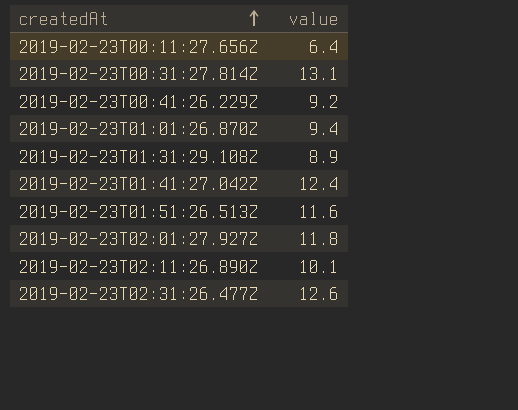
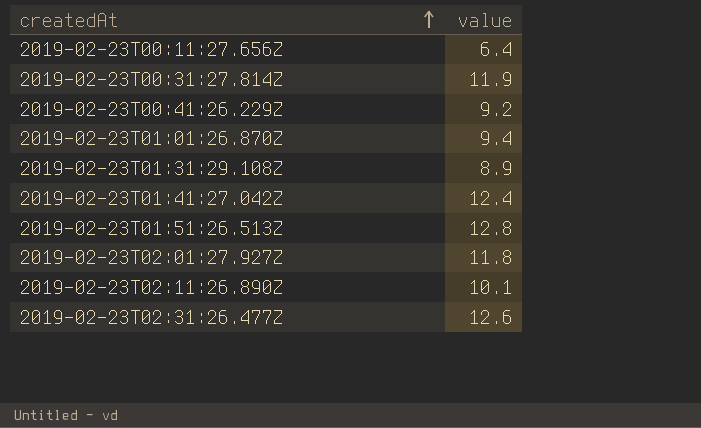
2019-02-23T00:31:27.814Z | value: 13.1 -> 11.9
2019-02-23T01:51:26.513Z | value: 11.6 -> 12.8

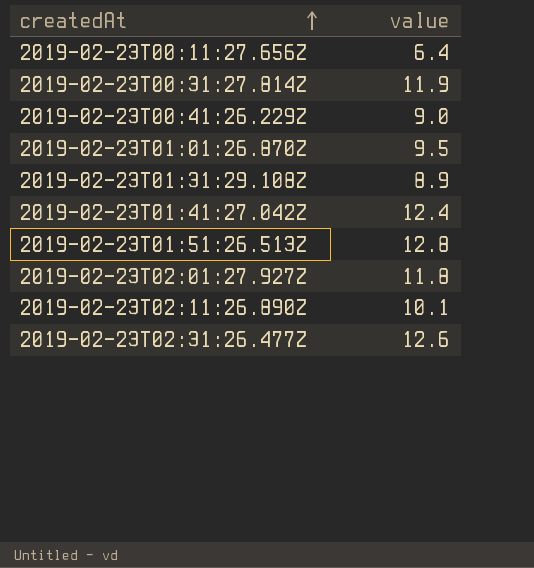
2019-02-23T00:41:26.229Z | value: 9.2 -> 9.0
2019-02-23T01:01:26.870Z | value: 9.4 -> 9.5

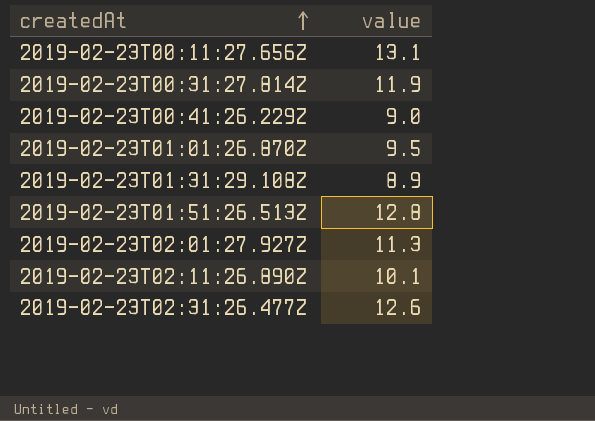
row 2019-02-23T01:41:27.042Z: 12.4 -> none
2019-02-23T00:11:27.656Z | value: 6.4 -> 13.1
2019-02-23T02:01:27.927Z | value: 11.8 -> 11.3

